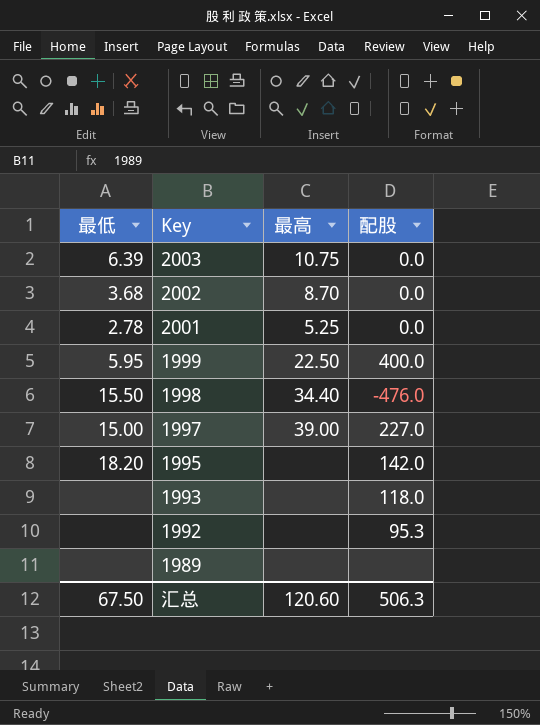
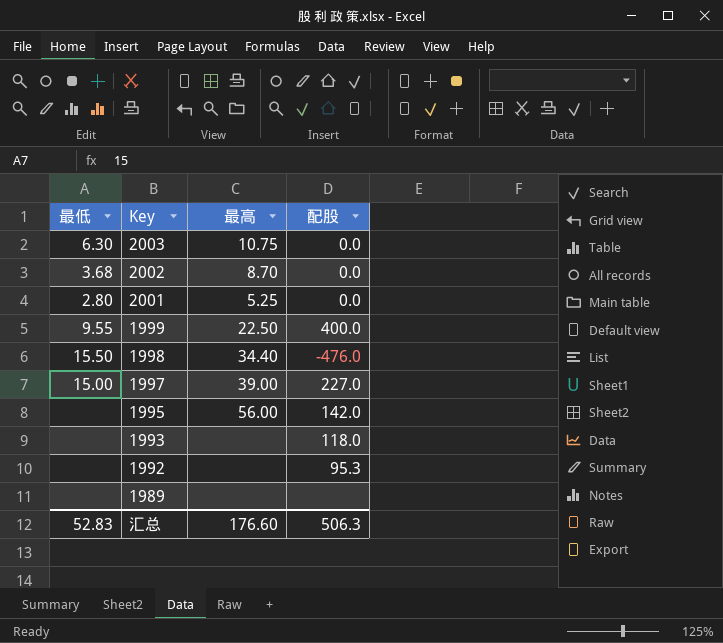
2003 | 最低: 6.39 -> 6.30
2001 | 最低: 2.78 -> 2.80
1999 | 最低: 5.95 -> 9.55
1995 | 最低: 18.20 -> none
1995 | 最高: none -> 56.00
汇总 | 最低: 67.50 -> 52.83
汇总 | 最高: 120.60 -> 176.60

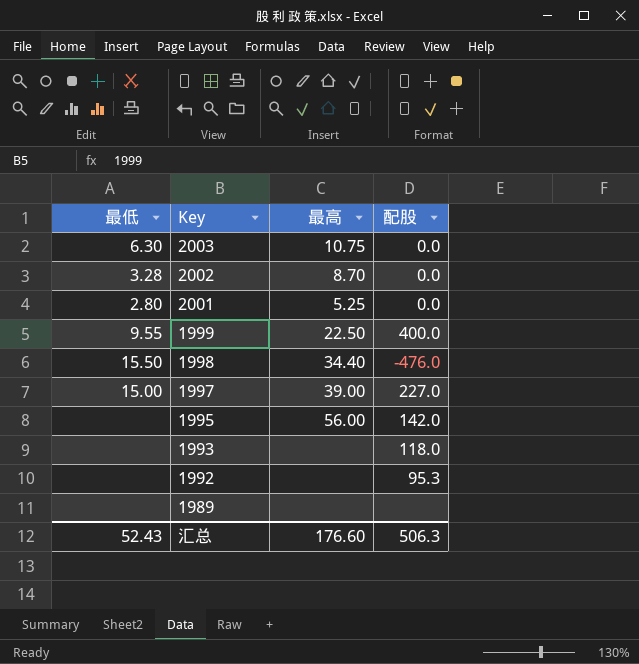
2002 | 最低: 3.68 -> 3.28
汇总 | 最低: 52.83 -> 52.43

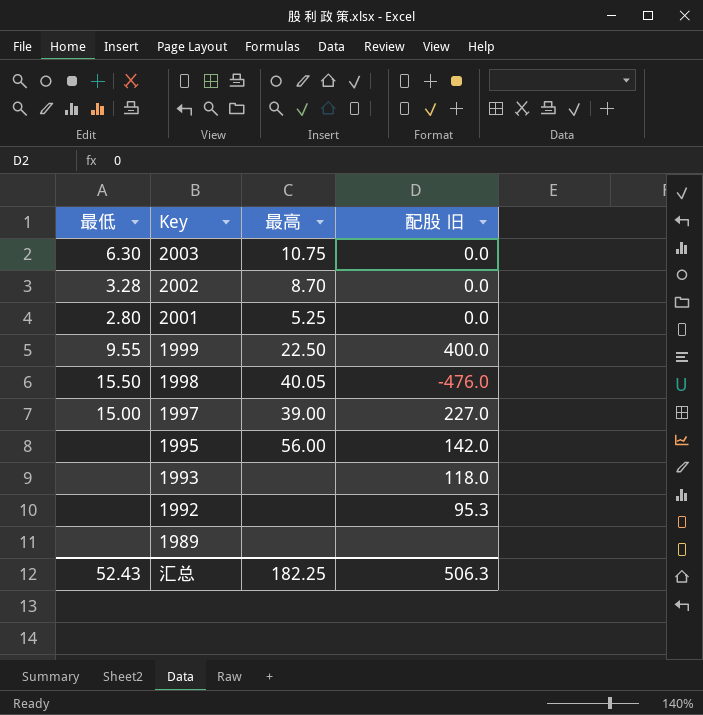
column name: 配股 -> 配股 旧
1998 | 最高: 34.40 -> 40.05
汇总 | 最高: 176.60 -> 182.25

